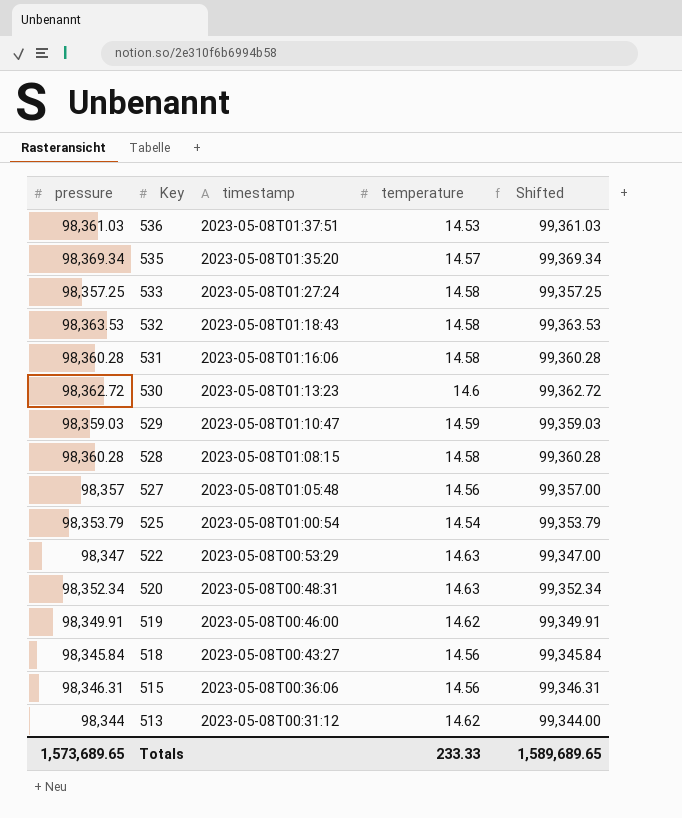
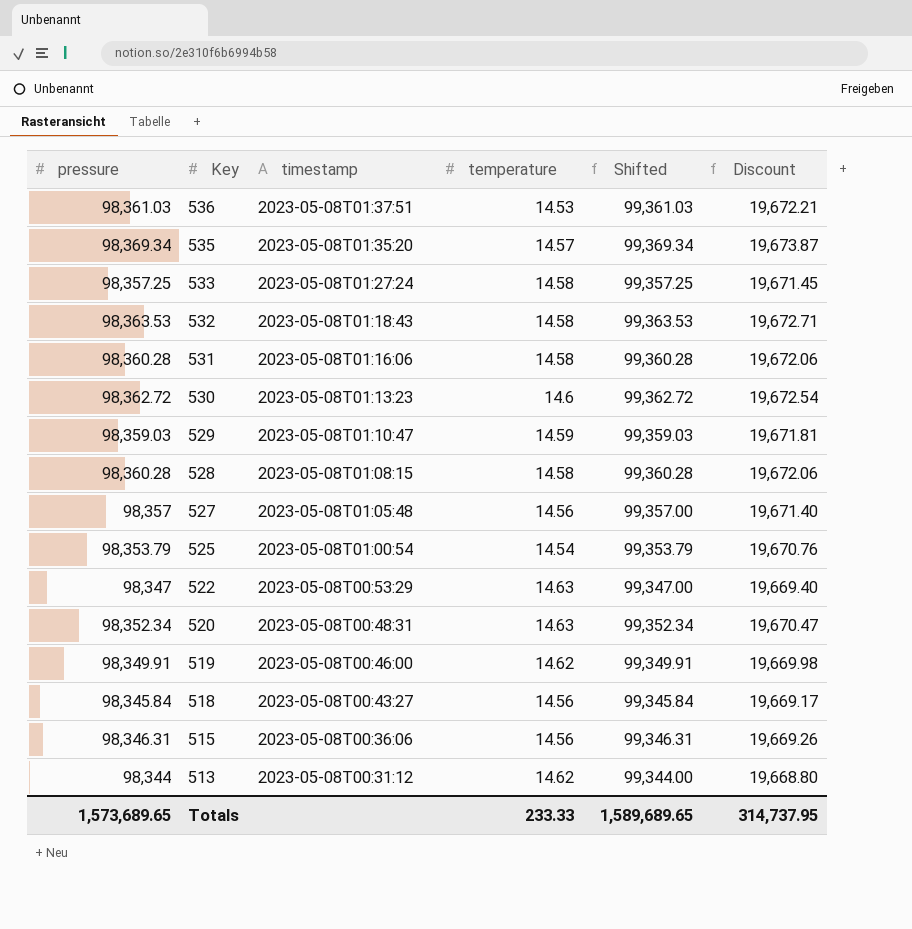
column Discount | formula: none -> [pressure] * 0.2

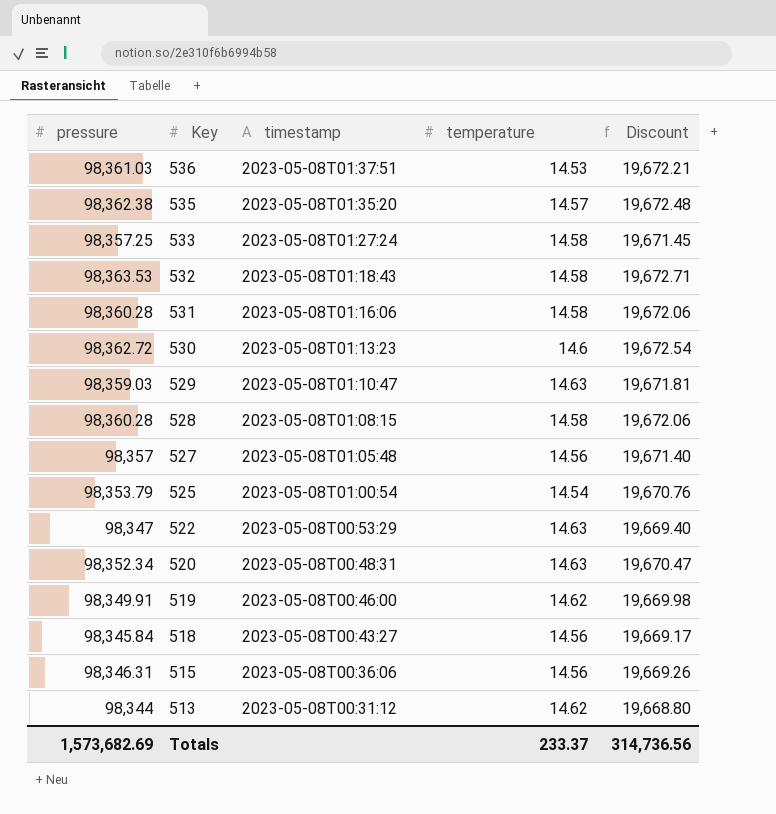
column Shifted | formula: [pressure] + 1000 -> none
535 | pressure: 98,369.34 -> 98,362.38
535 | Discount: 19,673.87 -> 19,672.48
529 | temperature: 14.59 -> 14.63
Totals | pressure: 1,573,689.65 -> 1,573,682.69
Totals | temperature: 233.33 -> 233.37
Totals | Discount: 314,737.95 -> 314,736.56

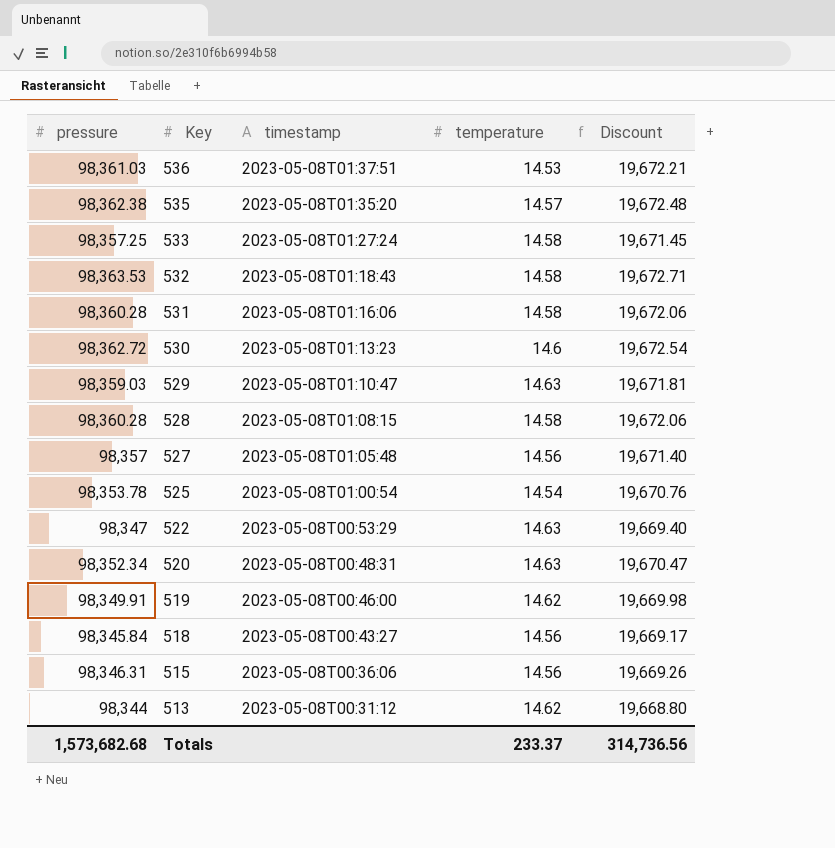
525 | pressure: 98,353.79 -> 98,353.78
Totals | pressure: 1,573,682.69 -> 1,573,682.68

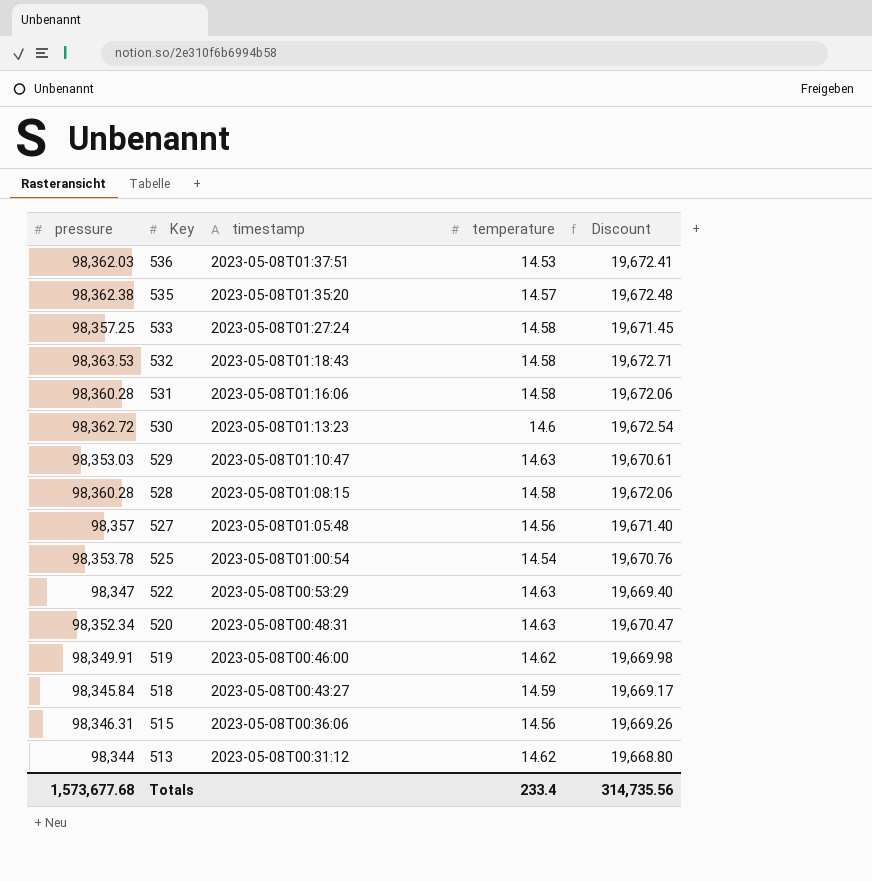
536 | pressure: 98,361.03 -> 98,362.03
536 | Discount: 19,672.21 -> 19,672.41
529 | pressure: 98,359.03 -> 98,353.03
529 | Discount: 19,671.81 -> 19,670.61
518 | temperature: 14.56 -> 14.59
Totals | pressure: 1,573,682.68 -> 1,573,677.68
Totals | temperature: 233.37 -> 233.4
Totals | Discount: 314,736.56 -> 314,735.56

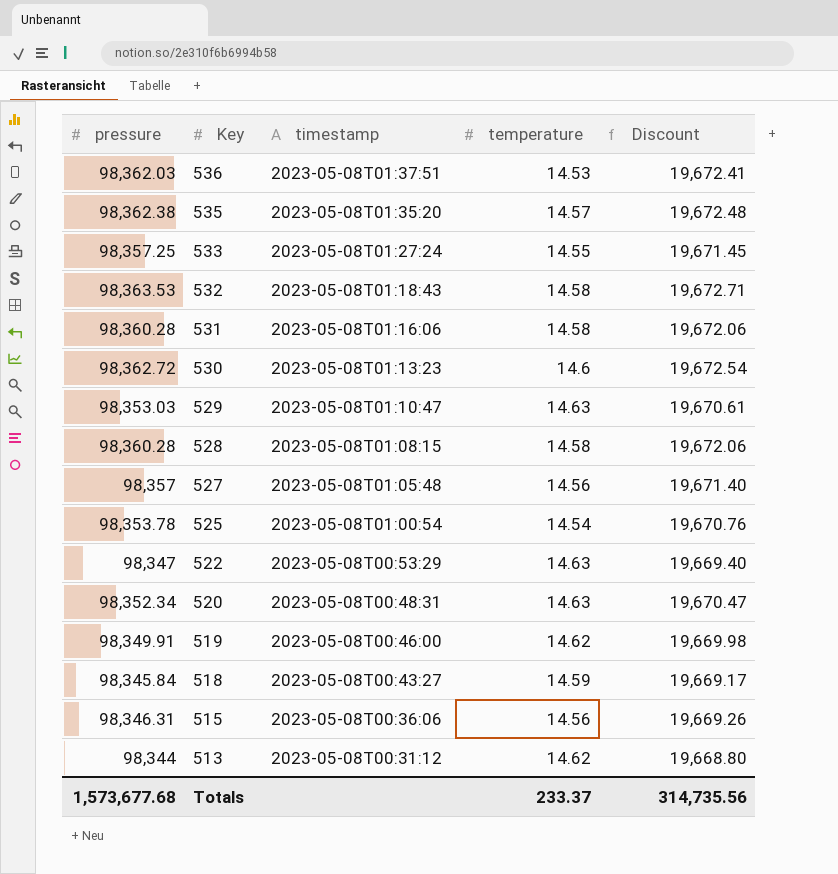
533 | temperature: 14.58 -> 14.55
Totals | temperature: 233.4 -> 233.37

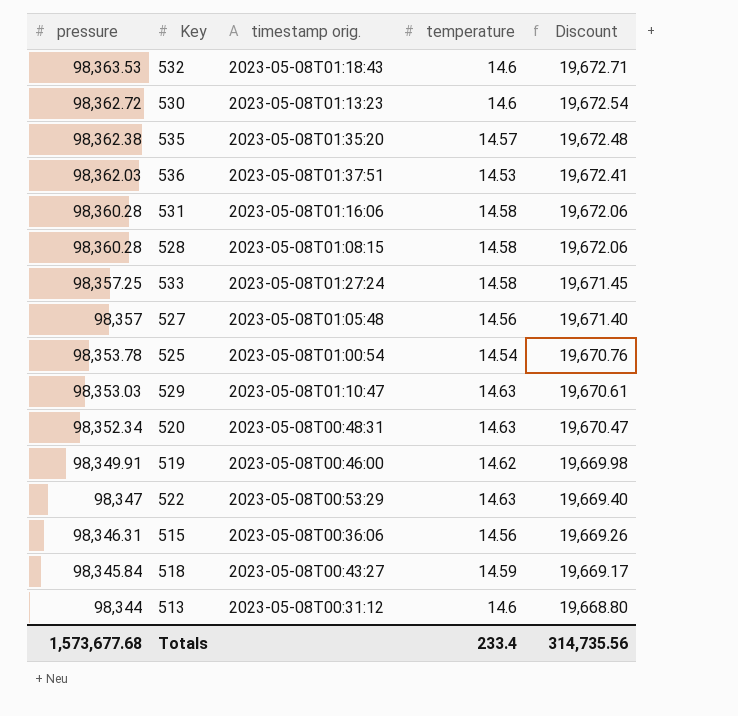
row order: Key descending -> pressure descending
column name: timestamp -> timestamp orig.
532 | temperature: 14.58 -> 14.6
533 | temperature: 14.55 -> 14.58
513 | temperature: 14.62 -> 14.6
Totals | temperature: 233.37 -> 233.4

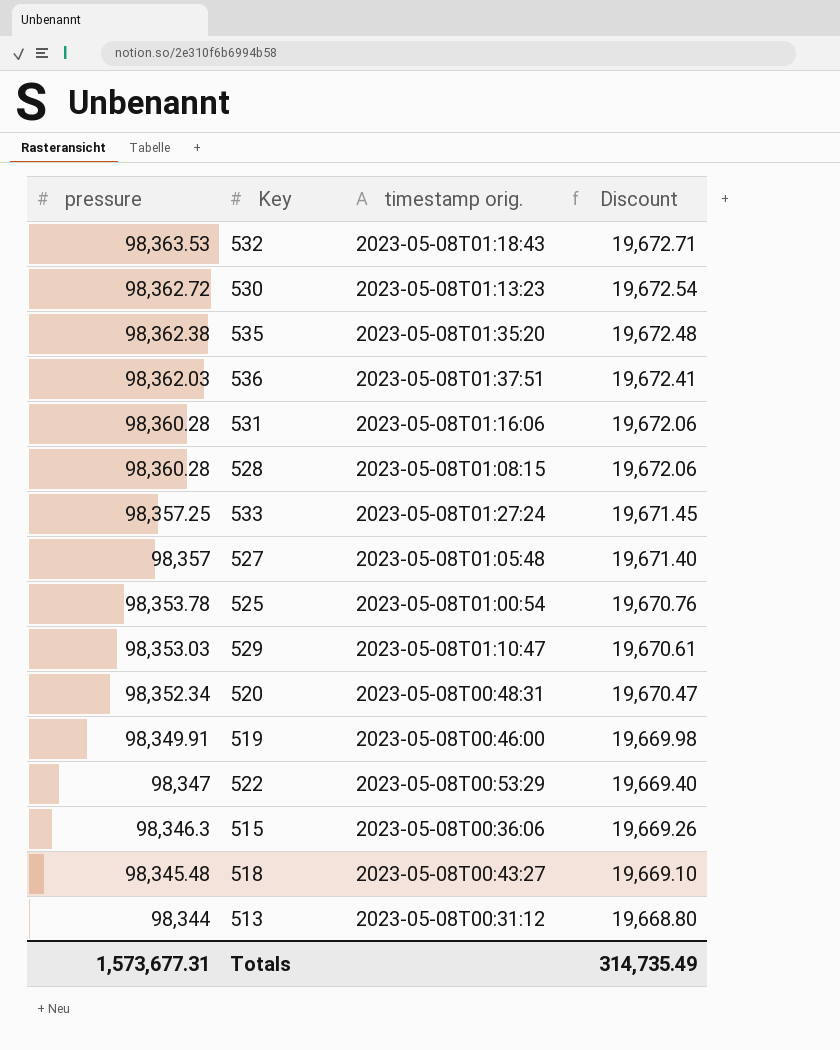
column temperature | position: 4 -> none
515 | pressure: 98,346.31 -> 98,346.3
518 | pressure: 98,345.84 -> 98,345.48
518 | Discount: 19,669.17 -> 19,669.10
Totals | pressure: 1,573,677.68 -> 1,573,677.31
Totals | Discount: 314,735.56 -> 314,735.49

